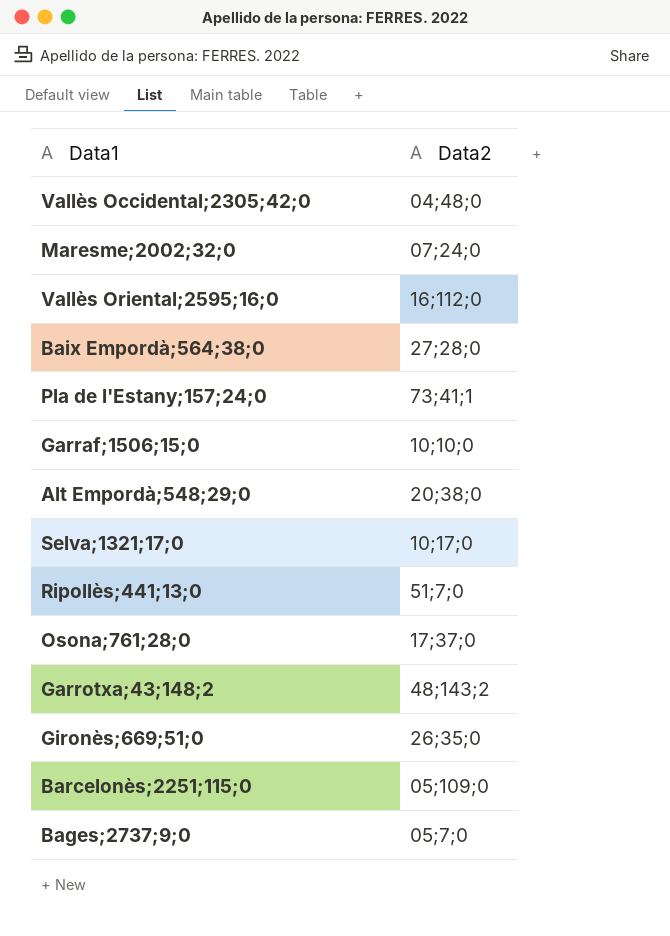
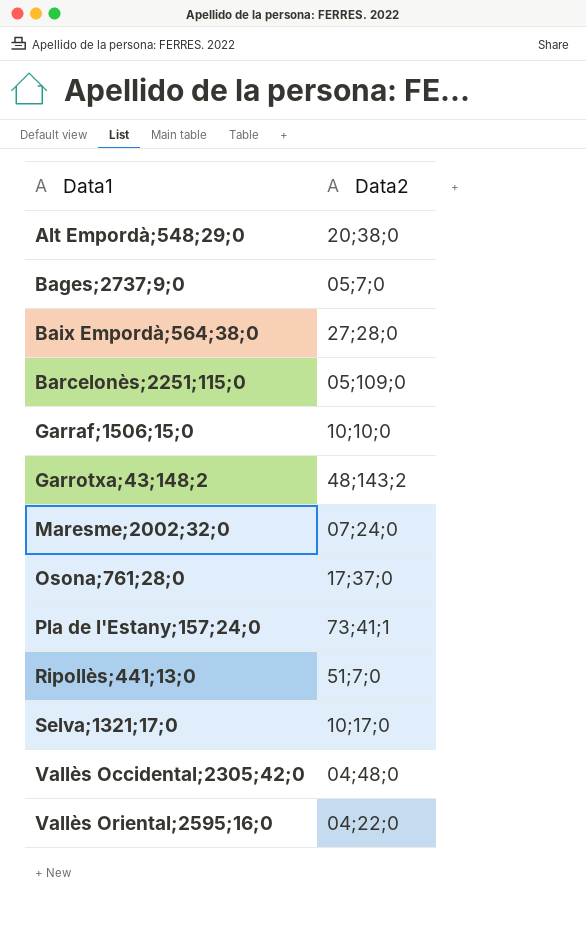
row order: none -> Data1 ascending
row Gironès;669;51;0: 26;35;0 -> none
Vallès Oriental;2595;16;0 | Data2: 16;112;0 -> 04;22;0

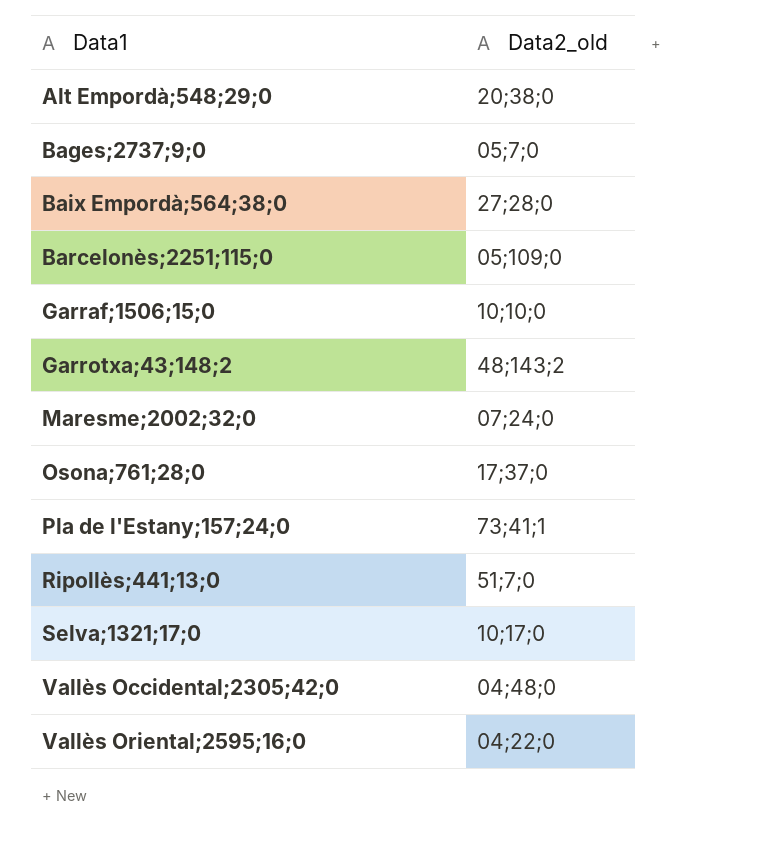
column name: Data2 -> Data2_old

